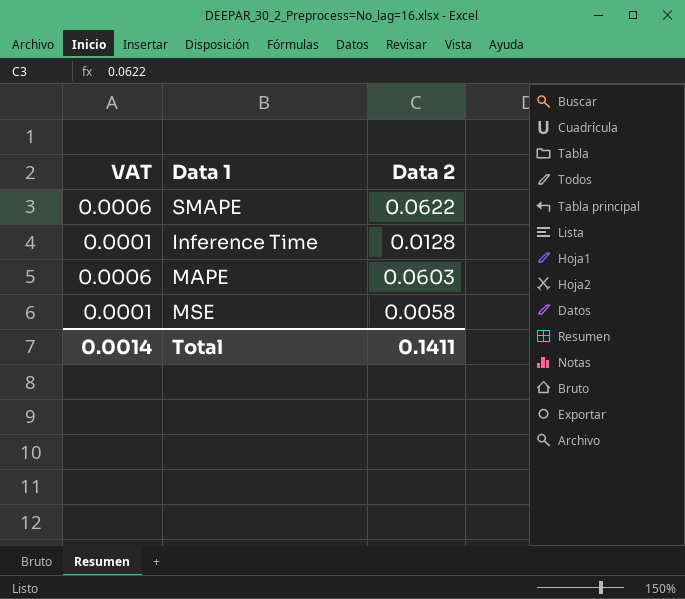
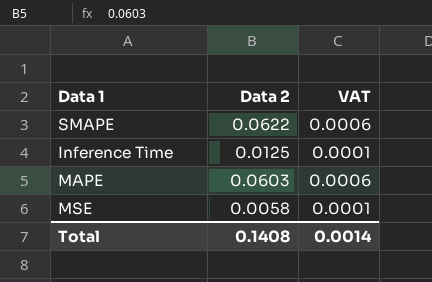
column VAT | position: 1 -> 3
Inference Time | Data 2: 0.0128 -> 0.0125
Total | Data 2: 0.1411 -> 0.1408

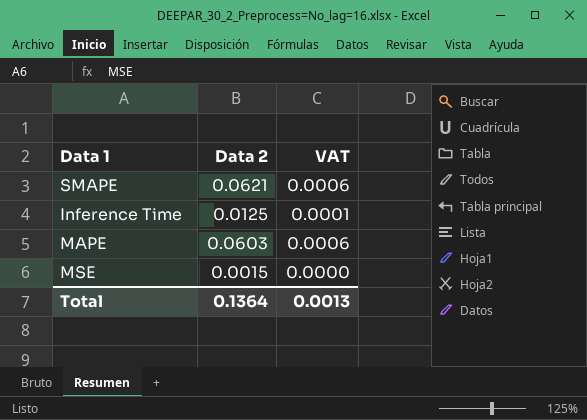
SMAPE | Data 2: 0.0622 -> 0.0621
MSE | Data 2: 0.0058 -> 0.0015
MSE | VAT: 0.0001 -> 0.0000
Total | Data 2: 0.1408 -> 0.1364
Total | VAT: 0.0014 -> 0.0013

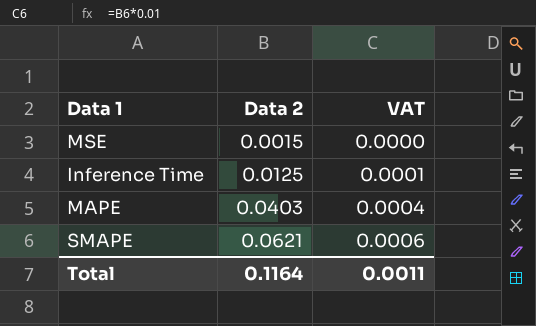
row order: none -> Data 2 ascending
MAPE | Data 2: 0.0603 -> 0.0403
MAPE | VAT: 0.0006 -> 0.0004
Total | Data 2: 0.1364 -> 0.1164
Total | VAT: 0.0013 -> 0.0011

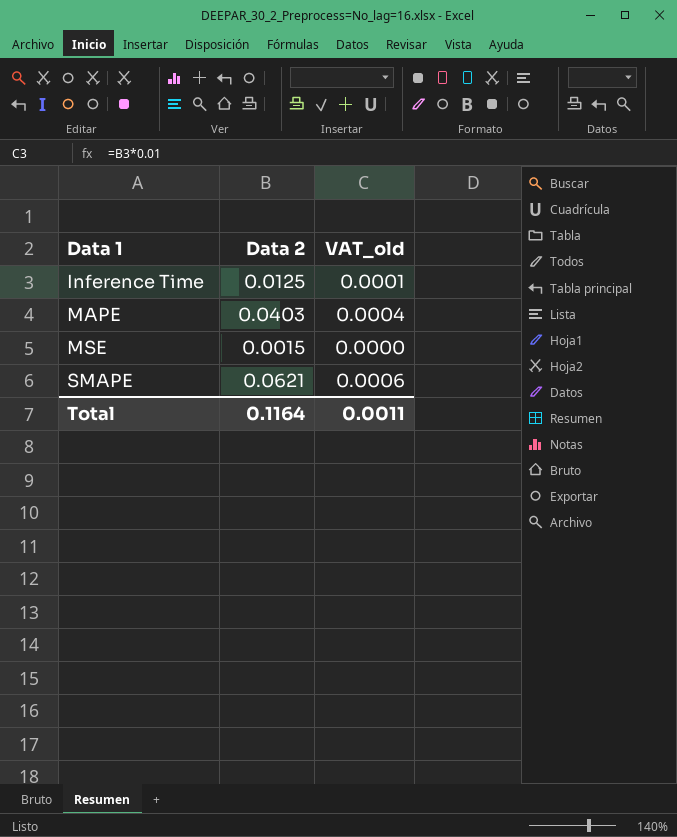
row order: Data 2 ascending -> Data 1 ascending
column name: VAT -> VAT_old

